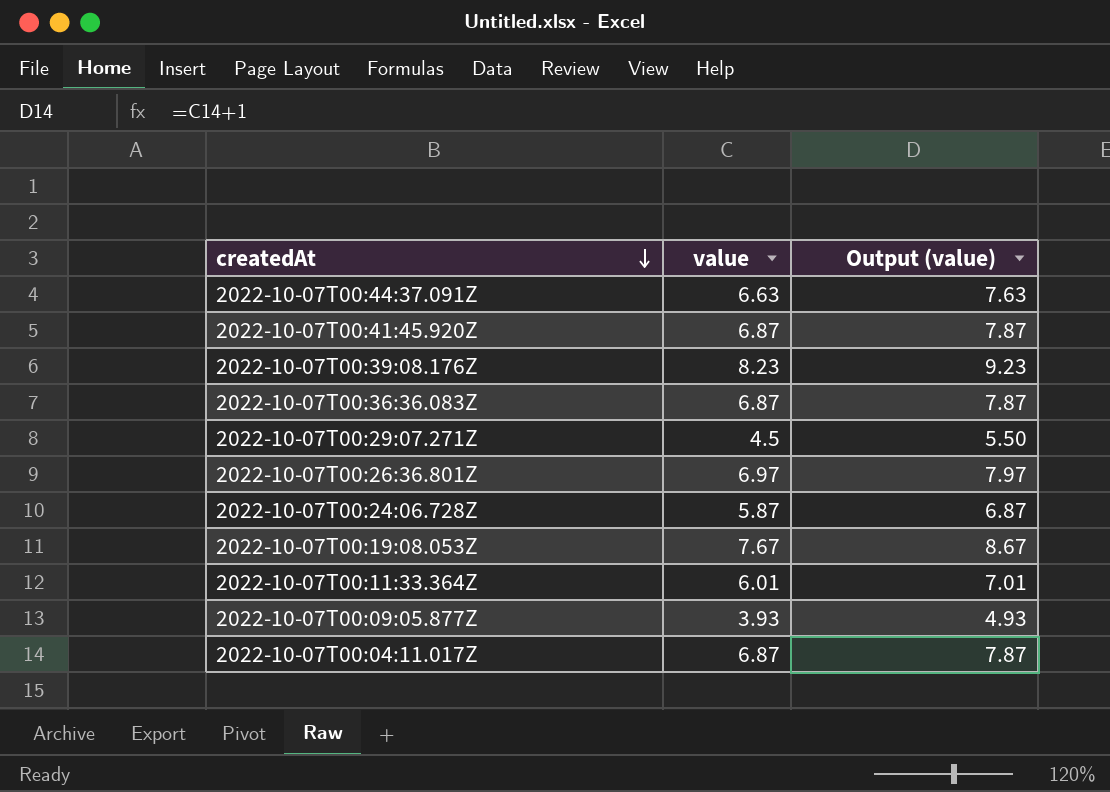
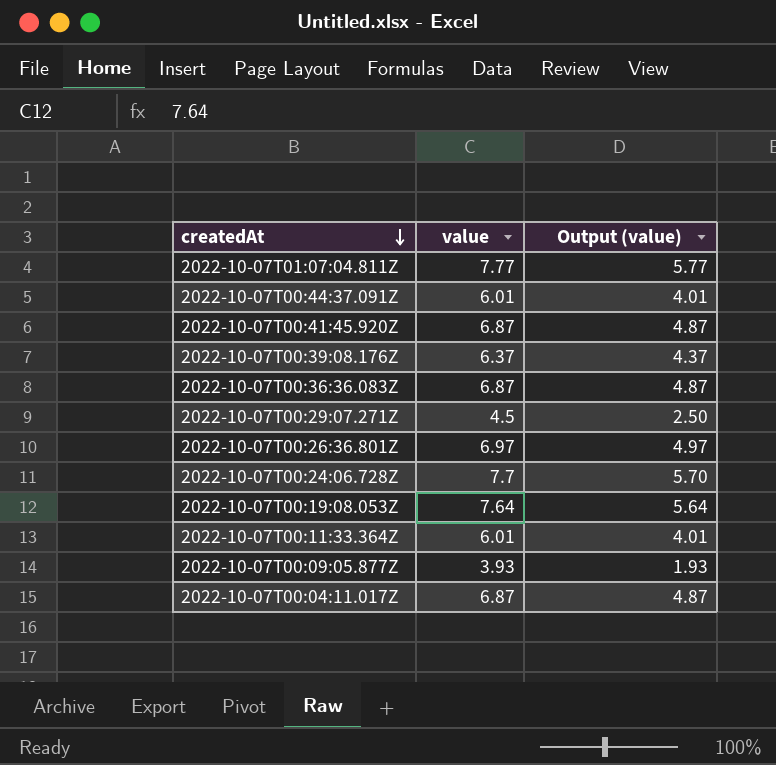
column Output (value) | formula: [value] + 1 -> [value] - 2
row 2022-10-07T01:07:04.811Z: none -> 7.77 | 5.77
2022-10-07T00:44:37.091Z | value: 6.63 -> 6.01
2022-10-07T00:39:08.176Z | value: 8.23 -> 6.37
2022-10-07T00:24:06.728Z | value: 5.87 -> 7.7
2022-10-07T00:19:08.053Z | value: 7.67 -> 7.64

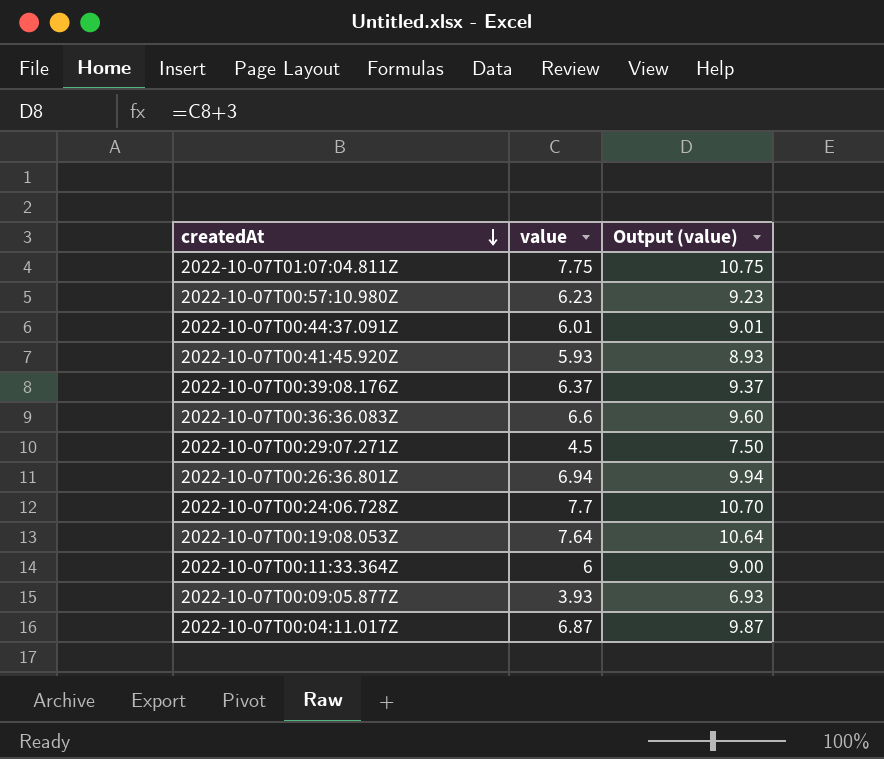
column Output (value) | formula: [value] - 2 -> [value] + 3
2022-10-07T01:07:04.811Z | value: 7.77 -> 7.75
row 2022-10-07T00:57:10.980Z: none -> 6.23 | 9.23
2022-10-07T00:41:45.920Z | value: 6.87 -> 5.93
2022-10-07T00:36:36.083Z | value: 6.87 -> 6.6
2022-10-07T00:26:36.801Z | value: 6.97 -> 6.94
2022-10-07T00:11:33.364Z | value: 6.01 -> 6

